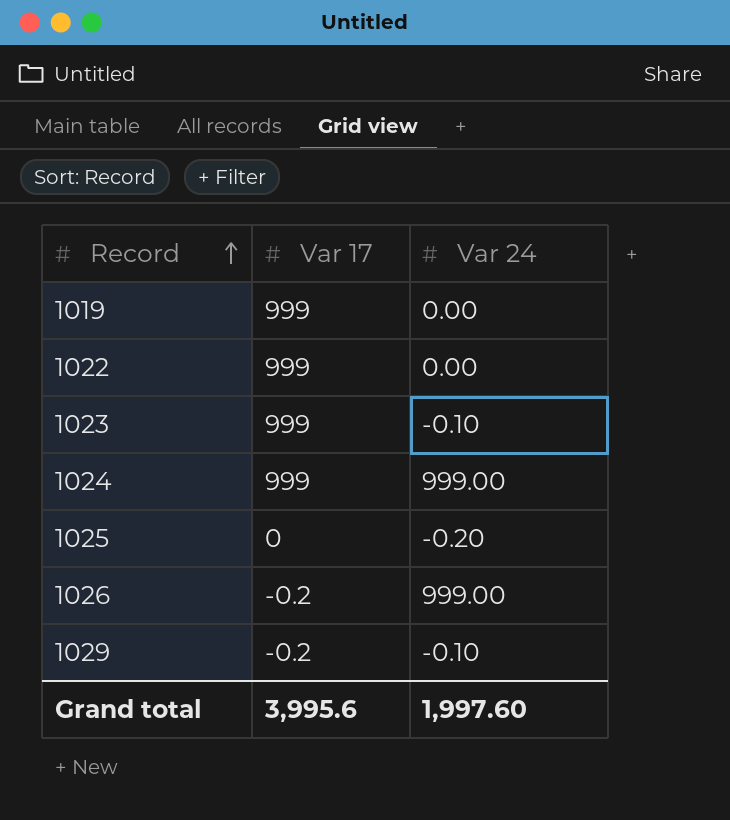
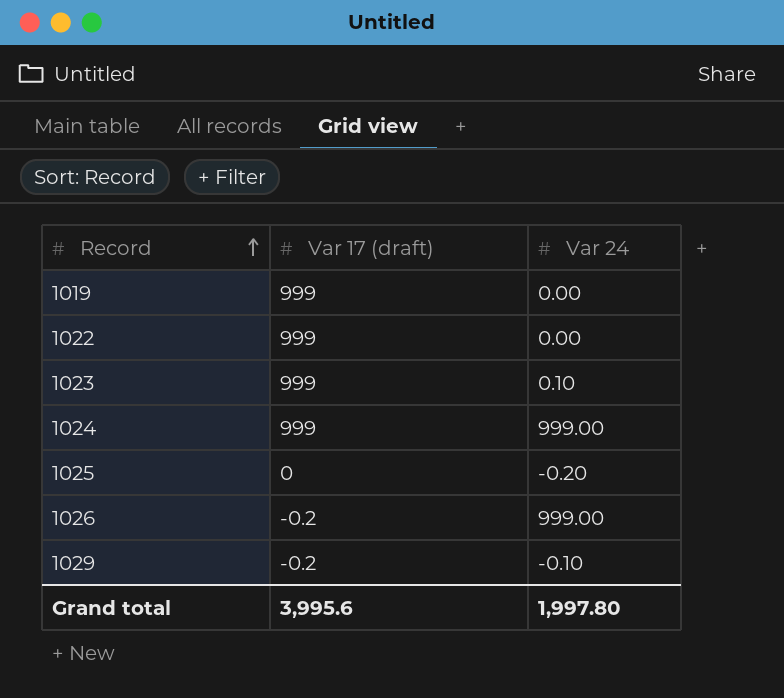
column name: Var 17 -> Var 17 (draft)
1023 | Var 24: -0.10 -> 0.10
Grand total | Var 24: 1,997.60 -> 1,997.80

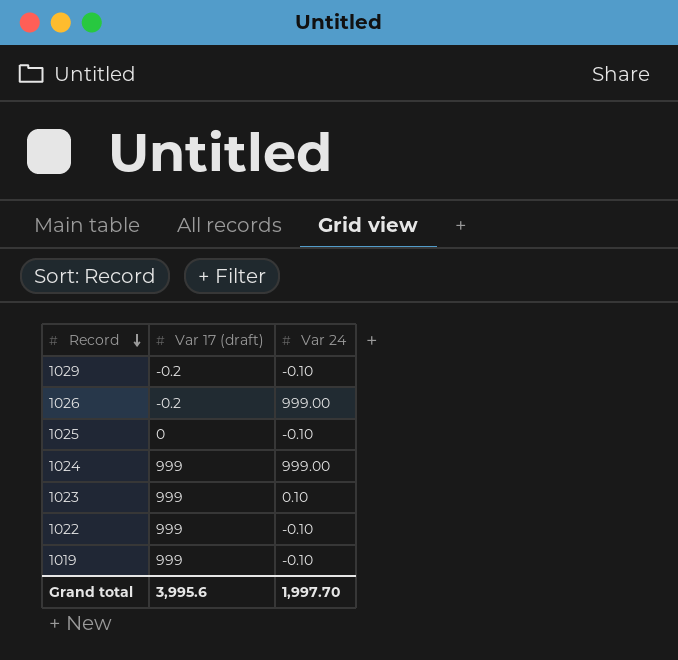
row order: Record ascending -> Record descending
1025 | Var 24: -0.20 -> -0.10
1022 | Var 24: 0.00 -> -0.10
1019 | Var 24: 0.00 -> -0.10
Grand total | Var 24: 1,997.80 -> 1,997.70

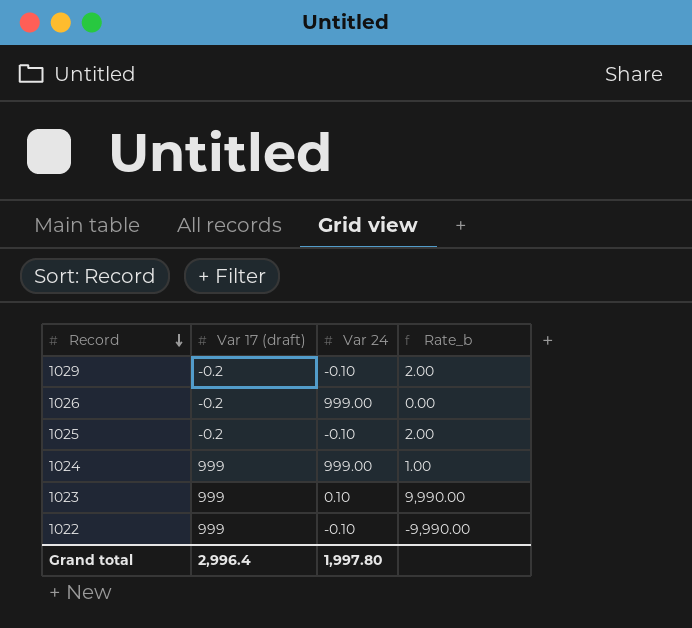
column Rate_b | formula: none -> [Var 17 (draft)] / [Var 24]
row 1019: 999 | -0.10 -> none
1025 | Var 17 (draft): 0 -> -0.2
Grand total | Var 17 (draft): 3,995.6 -> 2,996.4
Grand total | Var 24: 1,997.70 -> 1,997.80

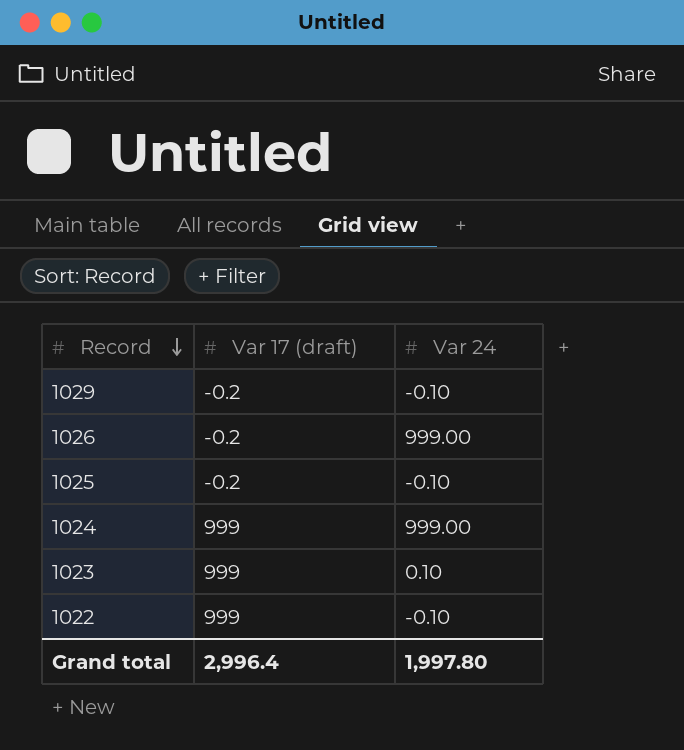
column Rate_b | formula: [Var 17 (draft)] / [Var 24] -> none

